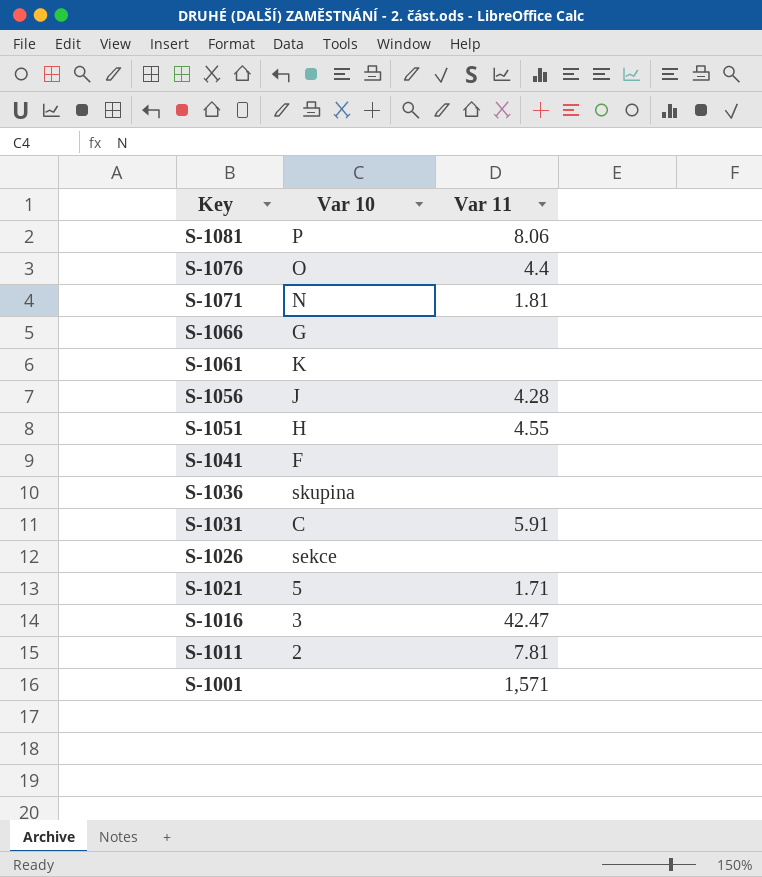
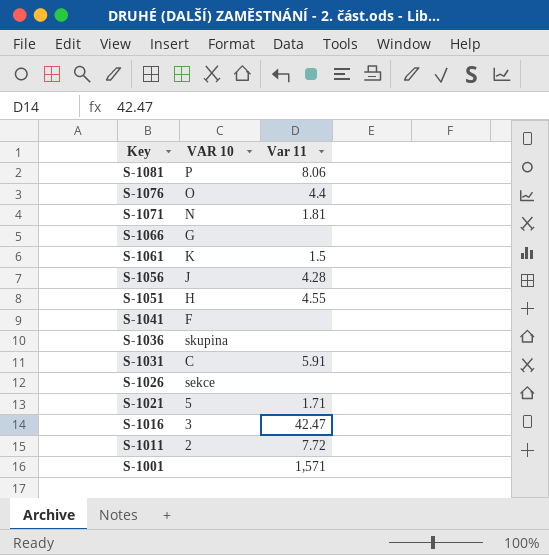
column name: Var 10 -> VAR 10
S-1061 | Var 11: none -> 1.5
S-1011 | Var 11: 7.81 -> 7.72

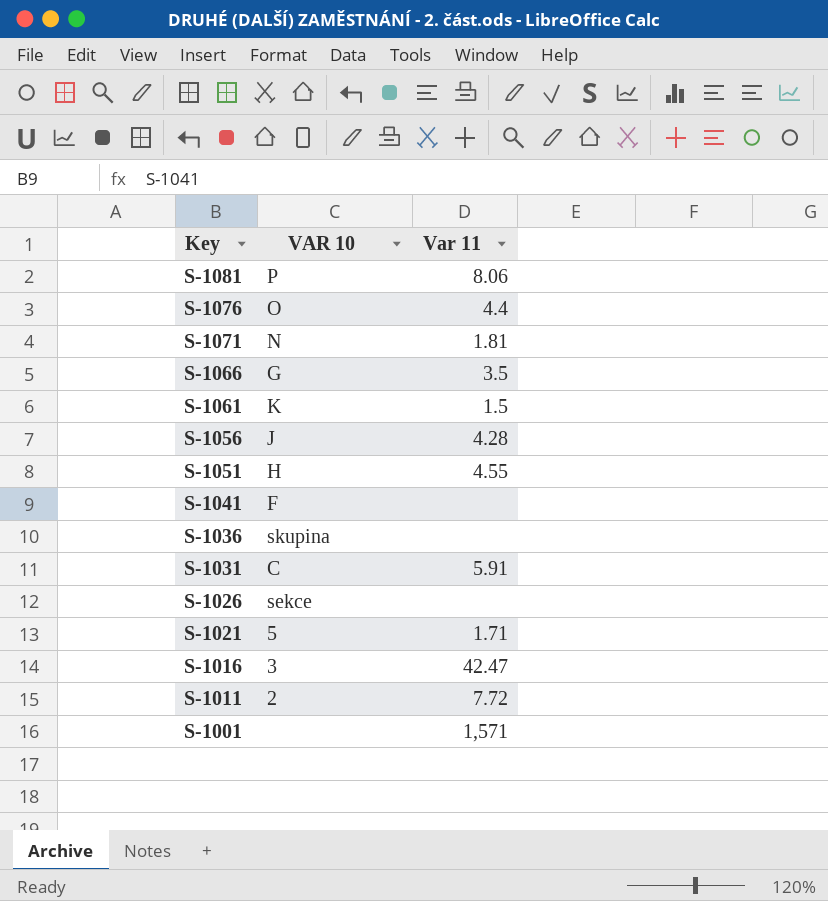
S-1066 | Var 11: none -> 3.5

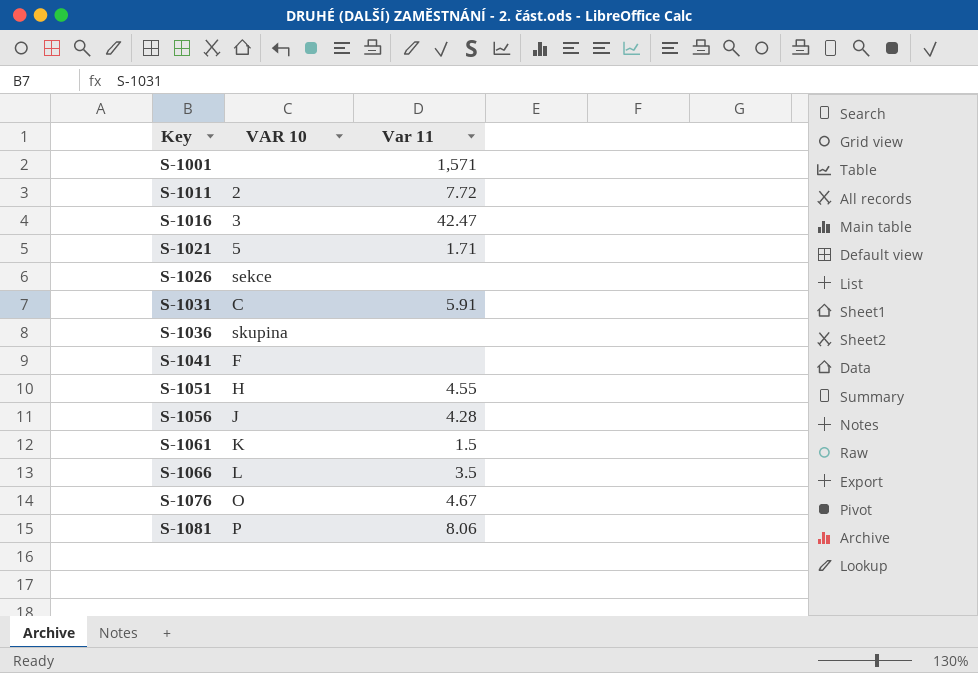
row order: Key descending -> Key ascending
row S-1071: N | 1.81 -> none
S-1066 | VAR 10: G -> L
S-1076 | Var 11: 4.4 -> 4.67

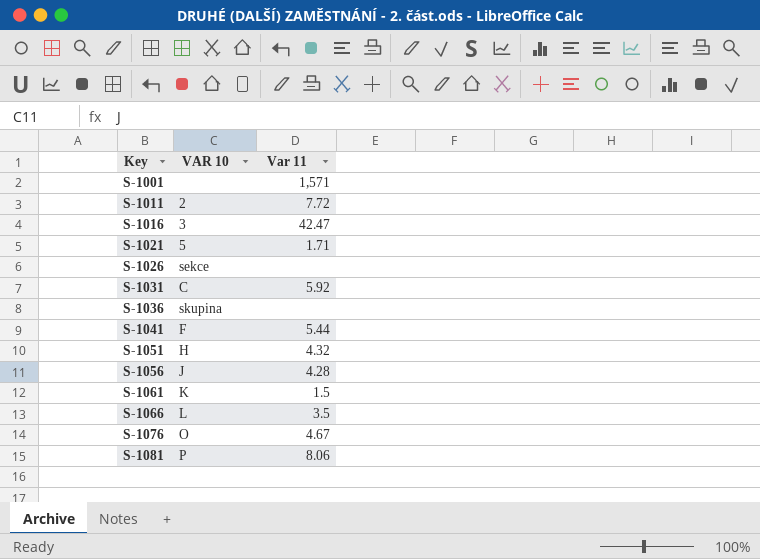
S-1031 | Var 11: 5.91 -> 5.92
S-1041 | Var 11: none -> 5.44
S-1051 | Var 11: 4.55 -> 4.32

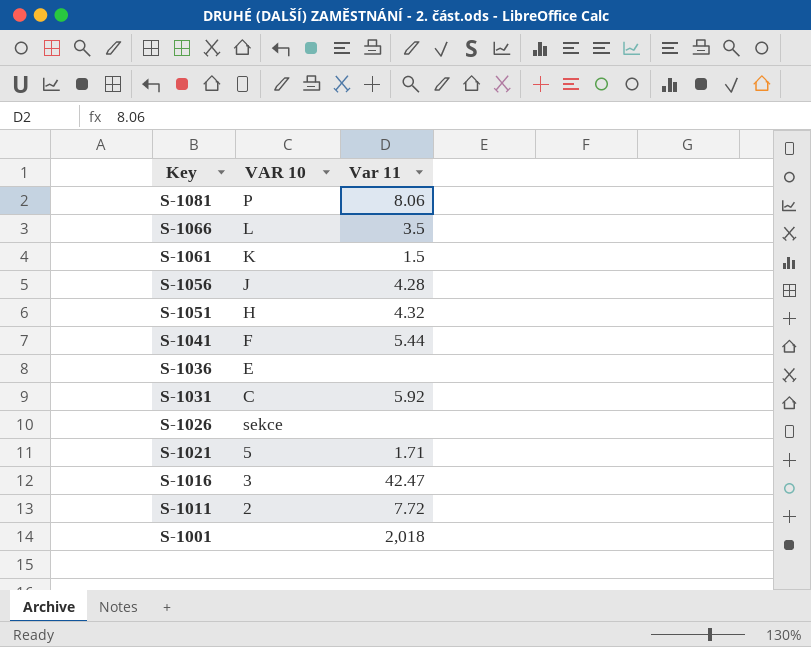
row order: Key ascending -> Key descending
row S-1076: O | 4.67 -> none
S-1036 | VAR 10: skupina -> E
S-1001 | Var 11: 1,571 -> 2,018

